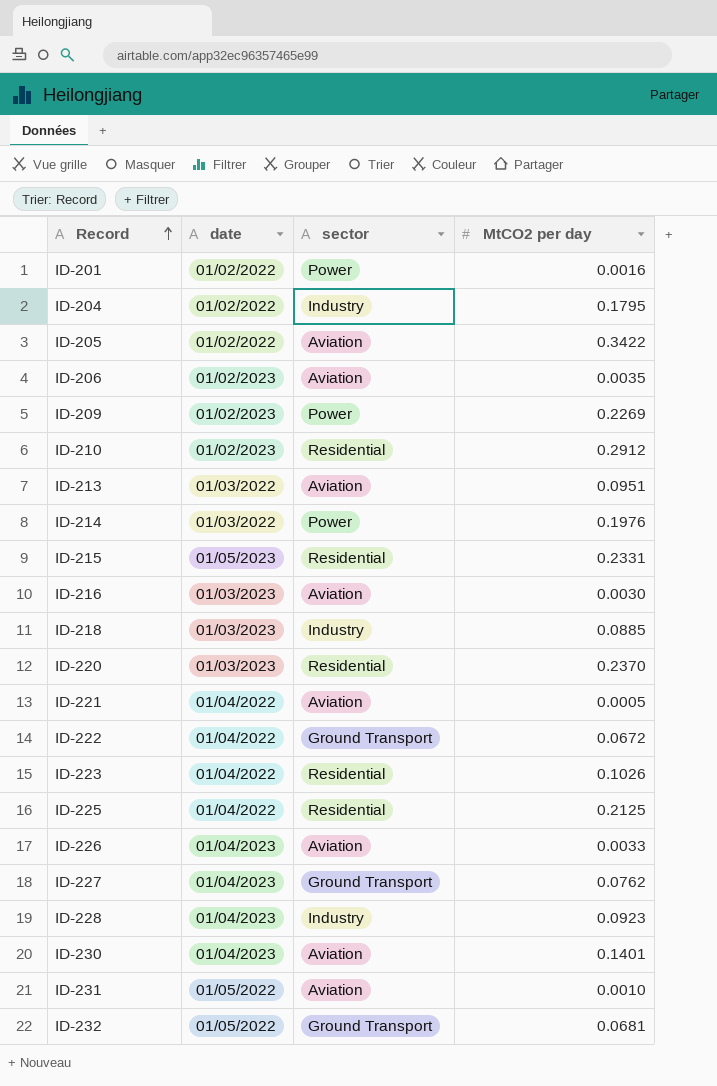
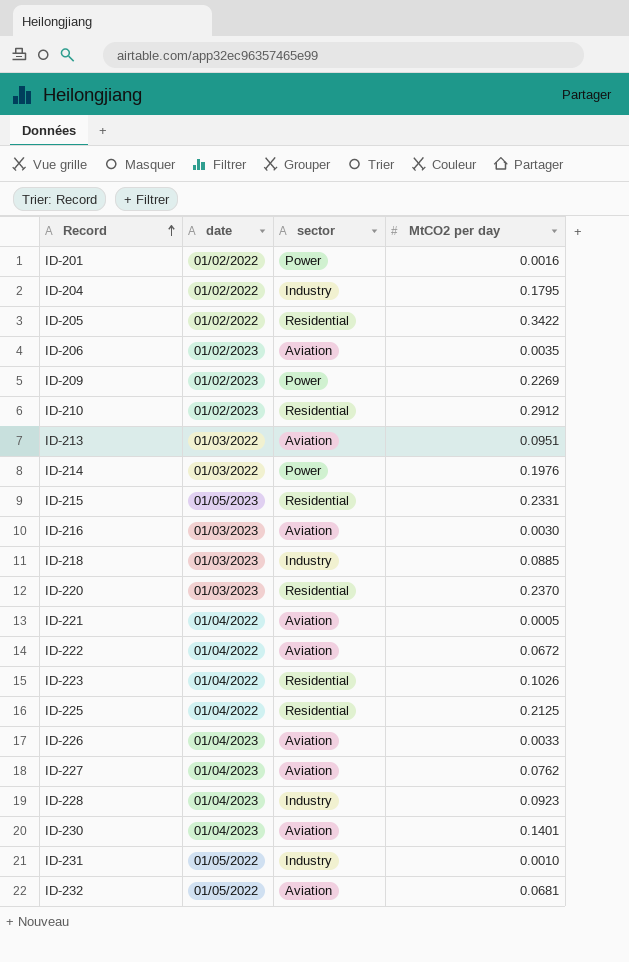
ID-205 | sector: Aviation -> Residential
ID-222 | sector: Ground Transport -> Aviation
ID-227 | sector: Ground Transport -> Aviation
ID-231 | sector: Aviation -> Industry
ID-232 | sector: Ground Transport -> Aviation

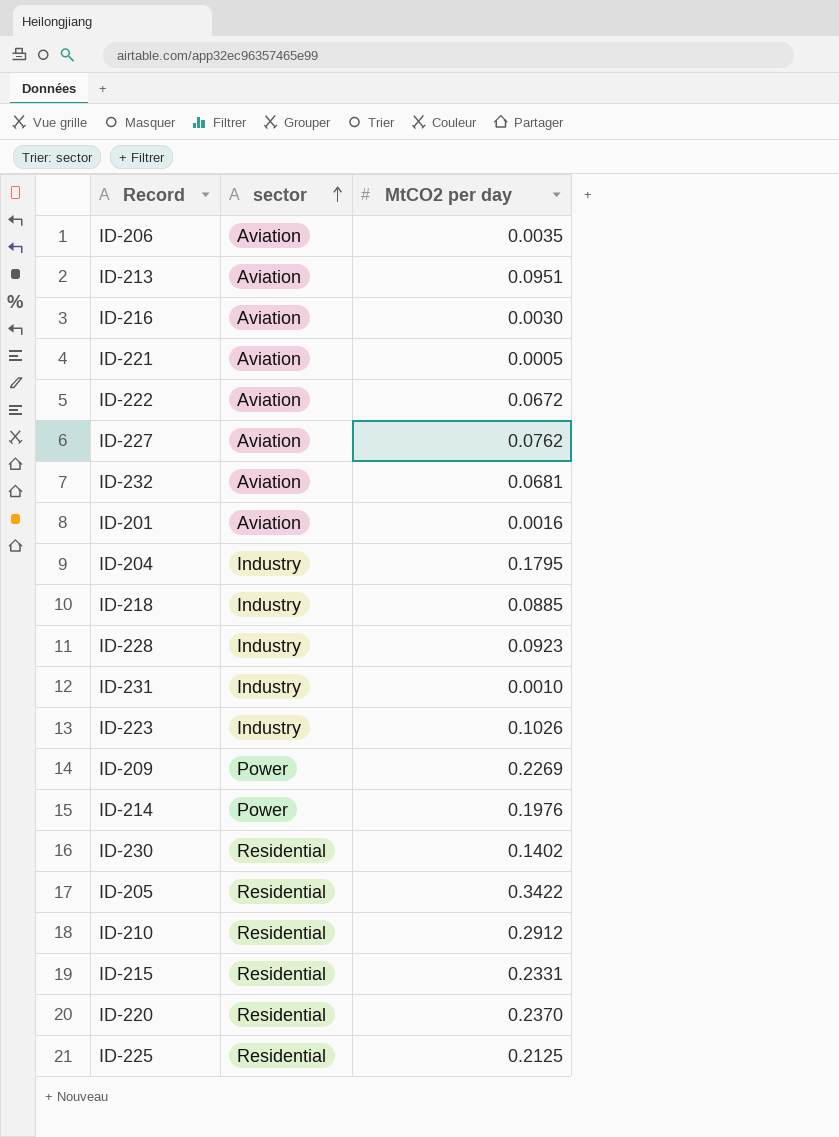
row order: Record ascending -> sector ascending
column date | position: 2 -> none
row ID-226: 01/04/2023 | Aviation | 0.0033 -> none
ID-201 | sector: Power -> Aviation
ID-223 | sector: Residential -> Industry
ID-230 | sector: Aviation -> Residential
ID-230 | MtCO2 per day: 0.1401 -> 0.1402

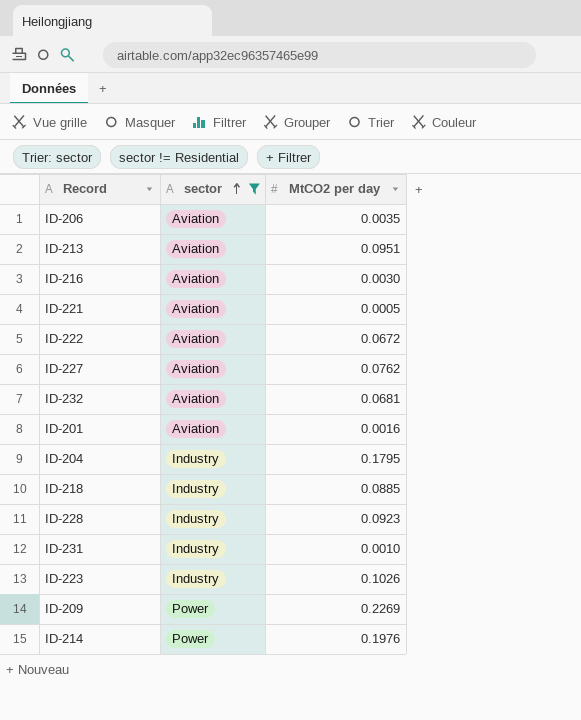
filter: none -> sector != Residential

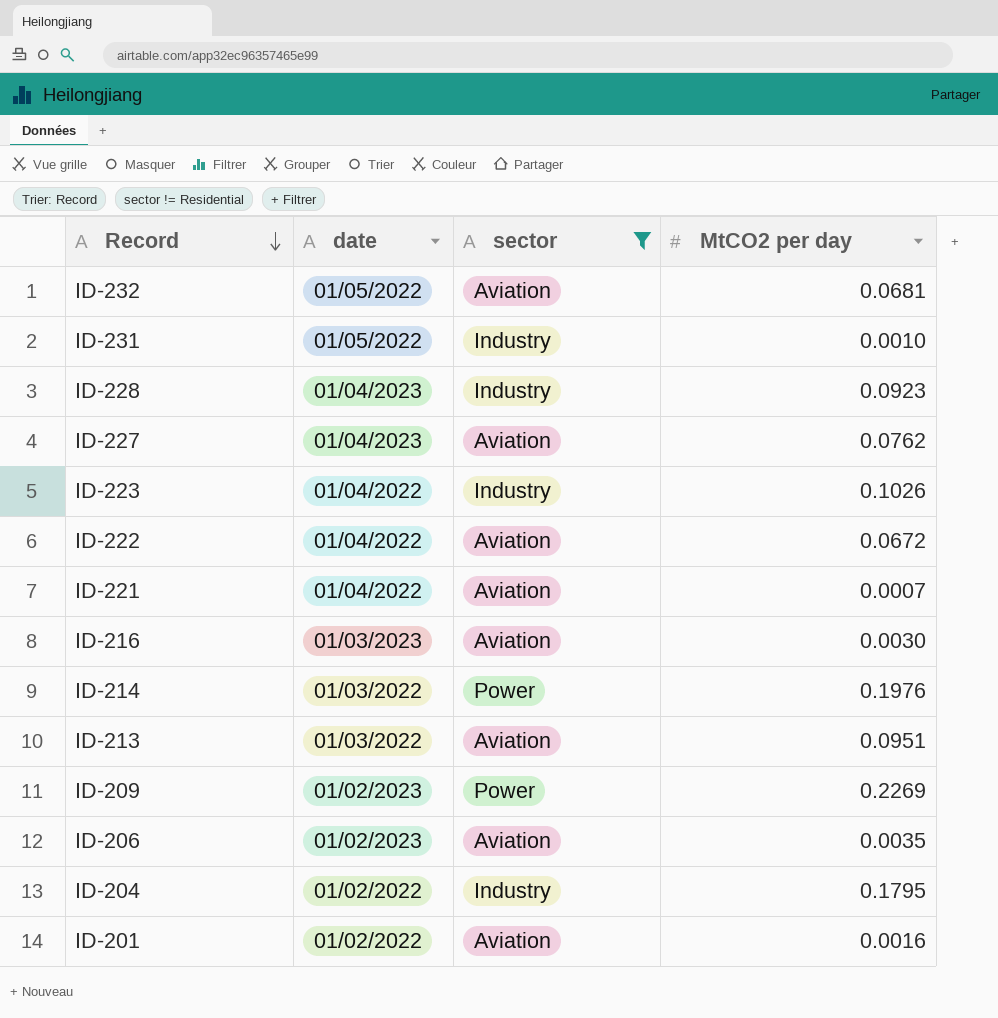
row order: sector ascending -> Record descending
column date | position: none -> 2
row ID-218: Industry | 0.0885 -> none
ID-221 | MtCO2 per day: 0.0005 -> 0.0007

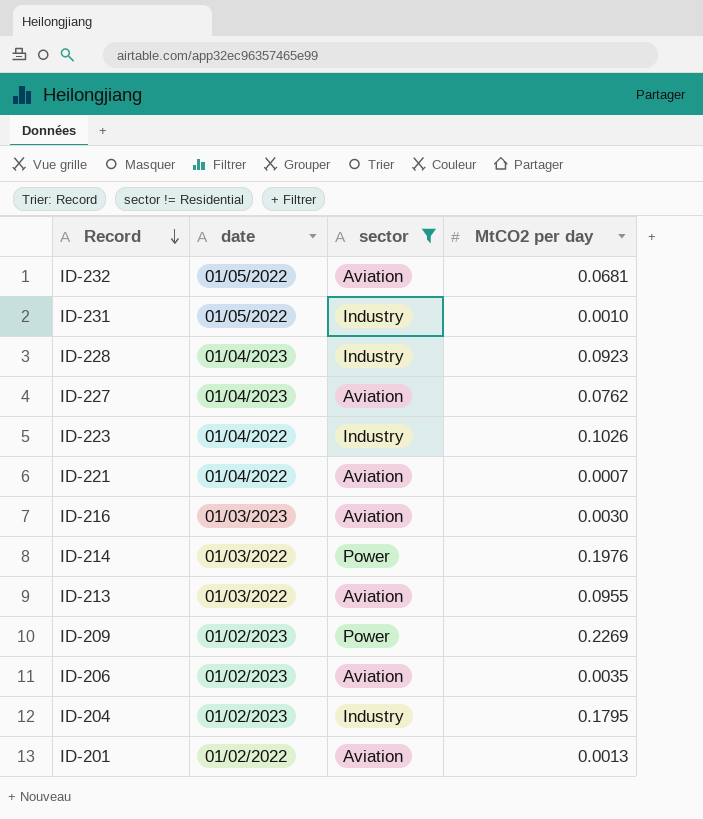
row ID-222: 01/04/2022 | Aviation | 0.0672 -> none
ID-213 | MtCO2 per day: 0.0951 -> 0.0955
ID-204 | date: 01/02/2022 -> 01/02/2023
ID-201 | MtCO2 per day: 0.0016 -> 0.0013

